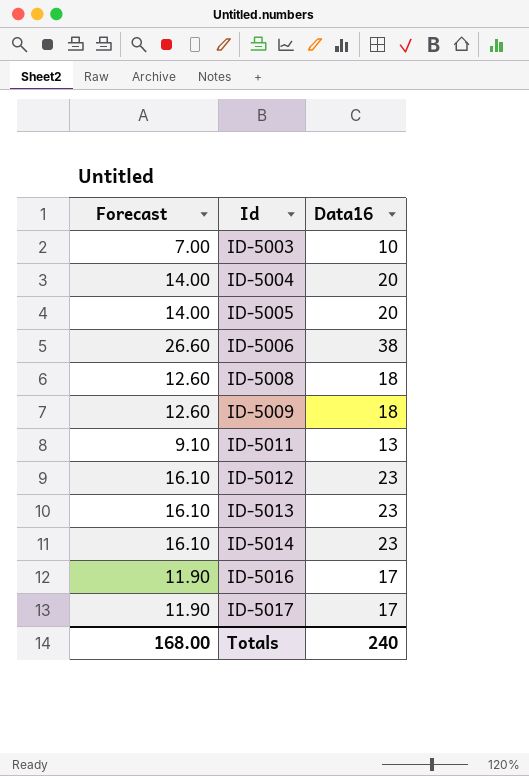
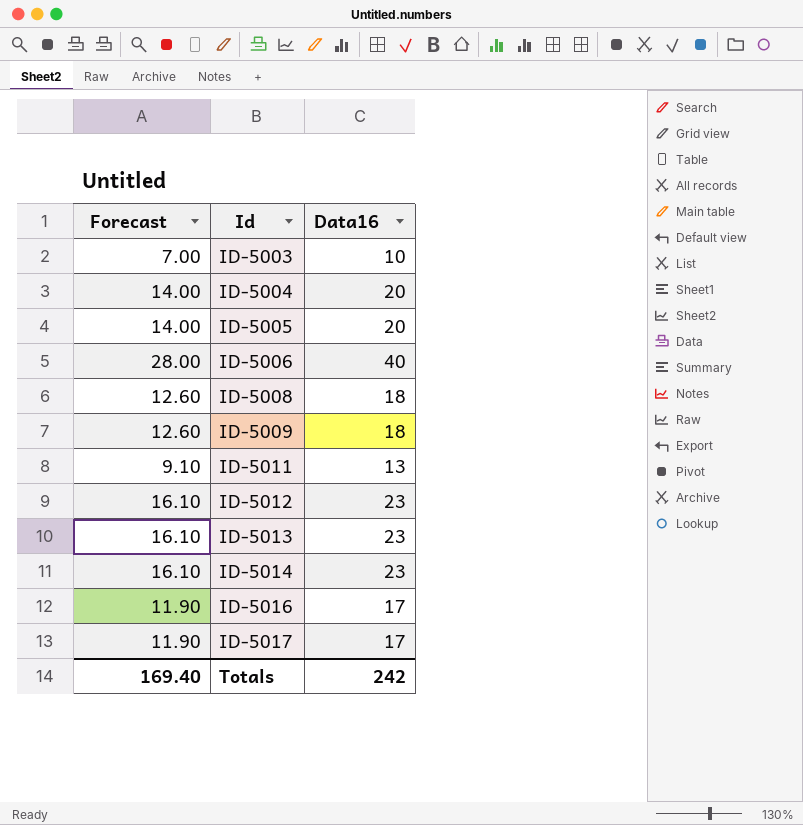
ID-5006 | Forecast: 26.60 -> 28.00
ID-5006 | Data16: 38 -> 40
Totals | Forecast: 168.00 -> 169.40
Totals | Data16: 240 -> 242

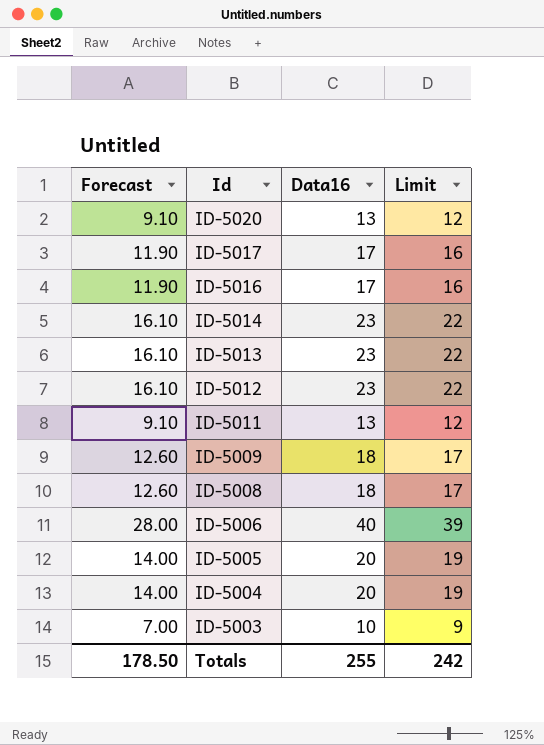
row order: Id ascending -> Id descending
column Limit | formula: none -> [Data16] - 1
row ID-5020: none -> 9.10 | 13 | 12
Totals | Forecast: 169.40 -> 178.50
Totals | Data16: 242 -> 255

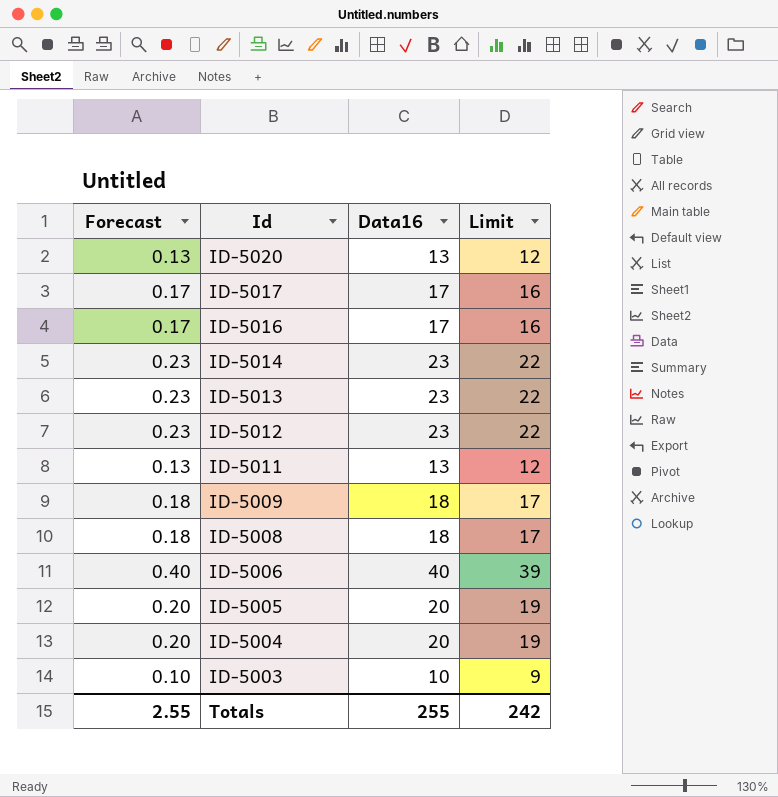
column Forecast | formula: [Data16] * 0.7 -> [Data16] * 0.01
Totals | Forecast: 178.50 -> 2.55

